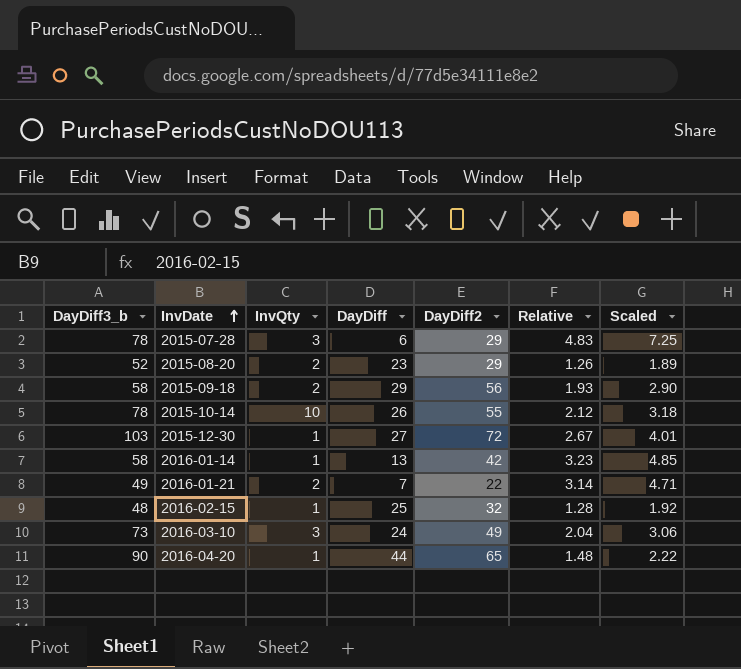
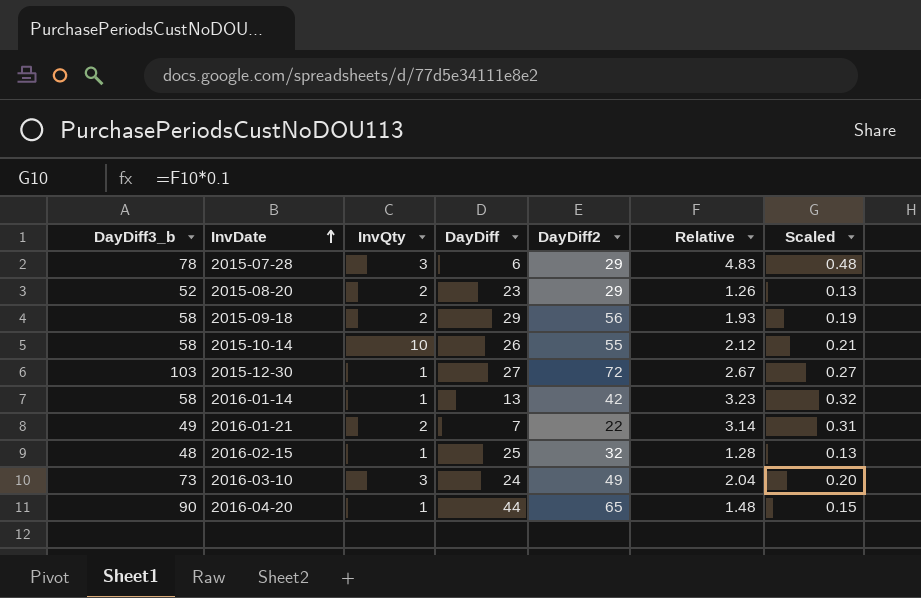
column Scaled | formula: [Relative] * 1.5 -> [Relative] * 0.1
2015-10-14 | DayDiff3_b: 78 -> 58

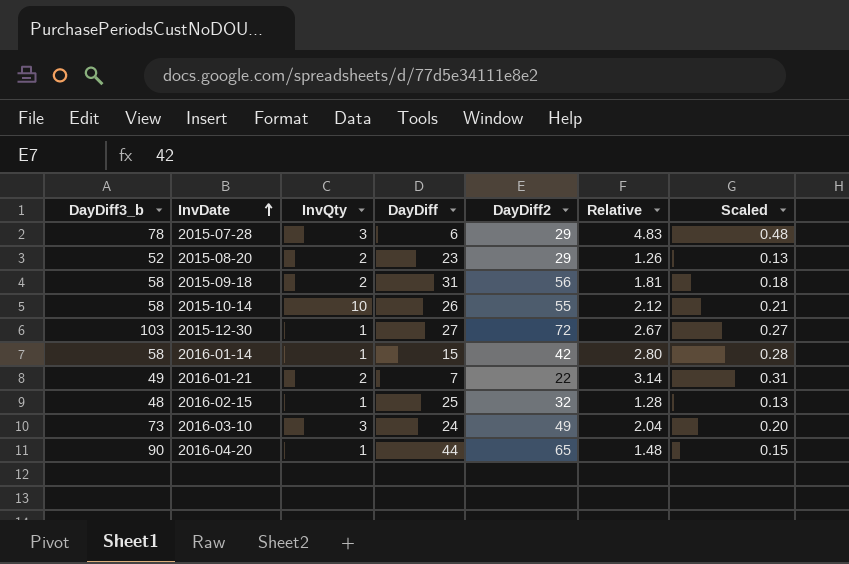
2015-09-18 | DayDiff: 29 -> 31
2015-09-18 | Relative: 1.93 -> 1.81
2015-09-18 | Scaled: 0.19 -> 0.18
2016-01-14 | DayDiff: 13 -> 15
2016-01-14 | Relative: 3.23 -> 2.80
2016-01-14 | Scaled: 0.32 -> 0.28

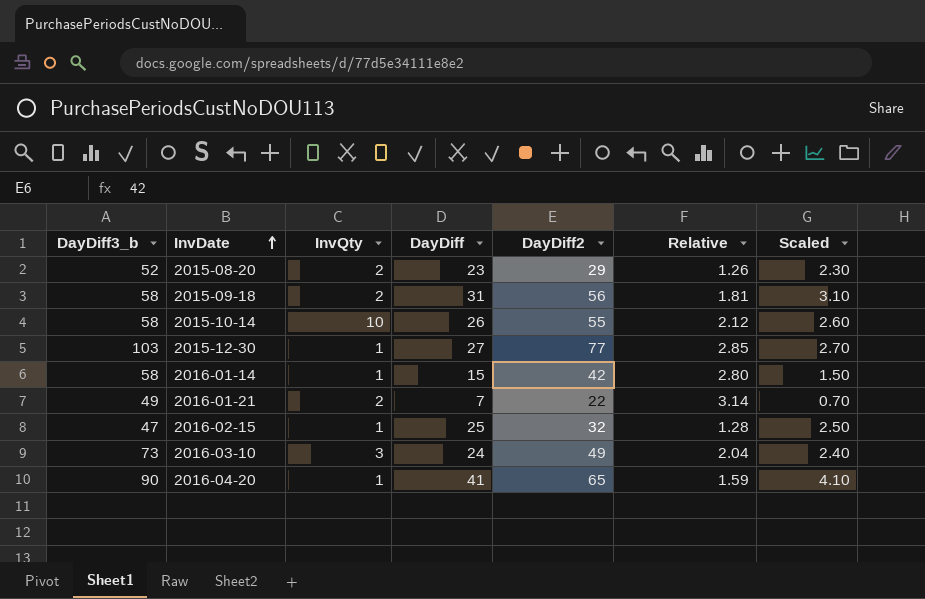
column Scaled | formula: [Relative] * 0.1 -> [DayDiff] * 0.1
row 2015-07-28: 78 | 3 | 6 | 29 | 4.83 | 0.48 -> none
2015-12-30 | DayDiff2: 72 -> 77
2015-12-30 | Relative: 2.67 -> 2.85
2016-02-15 | DayDiff3_b: 48 -> 47
2016-04-20 | DayDiff: 44 -> 41
2016-04-20 | Relative: 1.48 -> 1.59

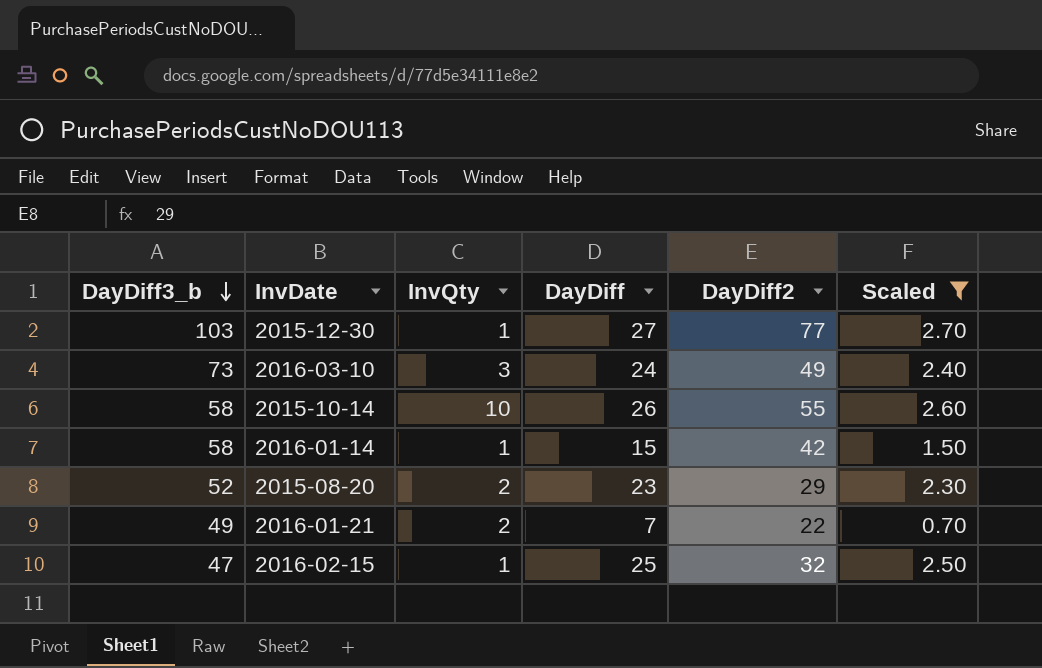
filter: none -> Scaled <= 2.70
row order: InvDate ascending -> DayDiff3_b descending
column Relative | formula: [DayDiff2] / [DayDiff] -> none

